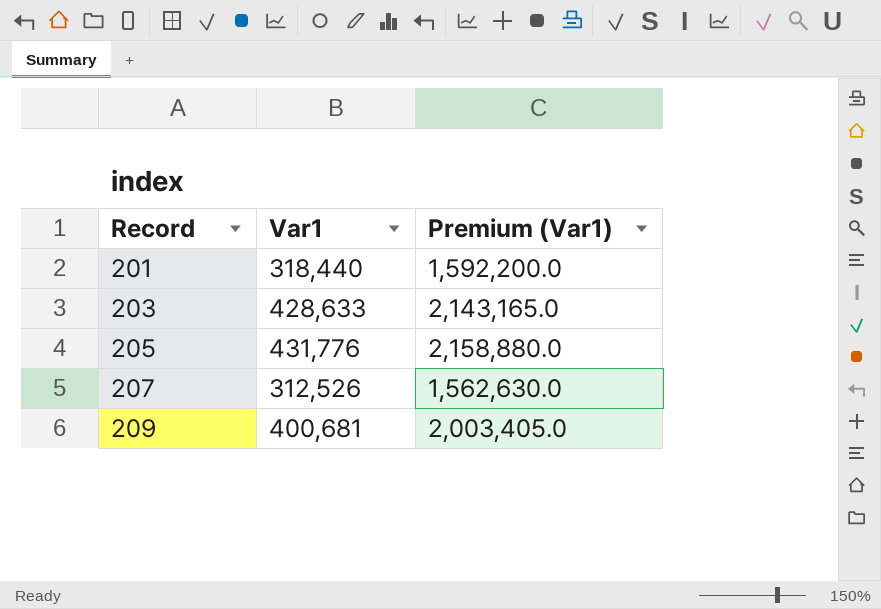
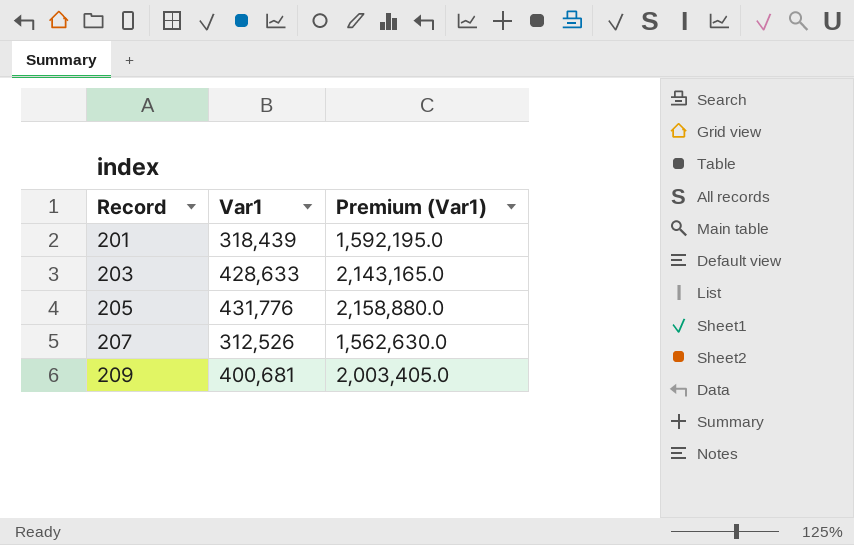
201 | Var1: 318,440 -> 318,439
201 | Premium (Var1): 1,592,200.0 -> 1,592,195.0

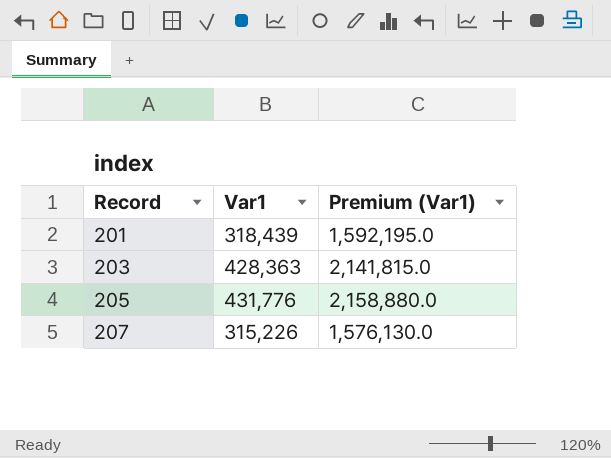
row 209: 400,681 | 2,003,405.0 -> none
203 | Var1: 428,633 -> 428,363
203 | Premium (Var1): 2,143,165.0 -> 2,141,815.0
207 | Var1: 312,526 -> 315,226
207 | Premium (Var1): 1,562,630.0 -> 1,576,130.0

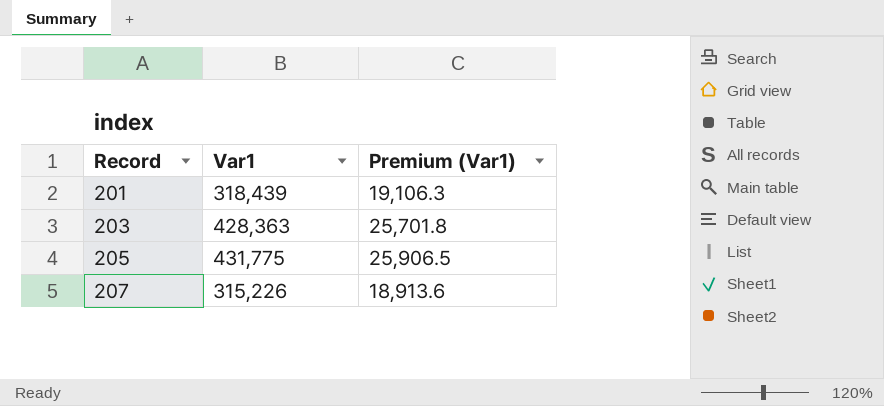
column Premium (Var1) | formula: [Var1] * 5 -> [Var1] * 0.06
205 | Var1: 431,776 -> 431,775

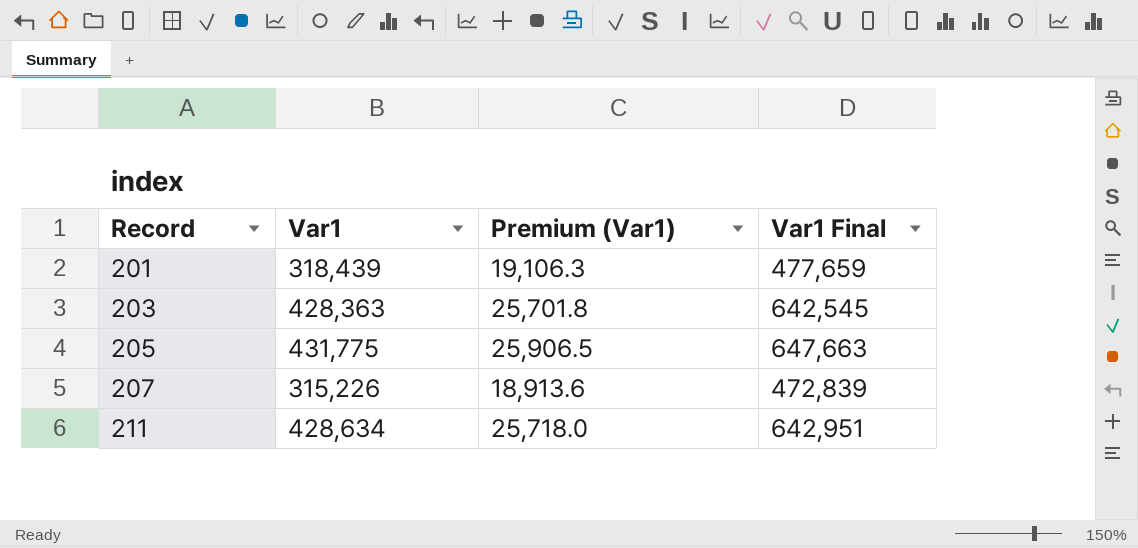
column Var1 Final | formula: none -> [Var1] * 1.5
row 211: none -> 428,634 | 25,718.0 | 642,951

